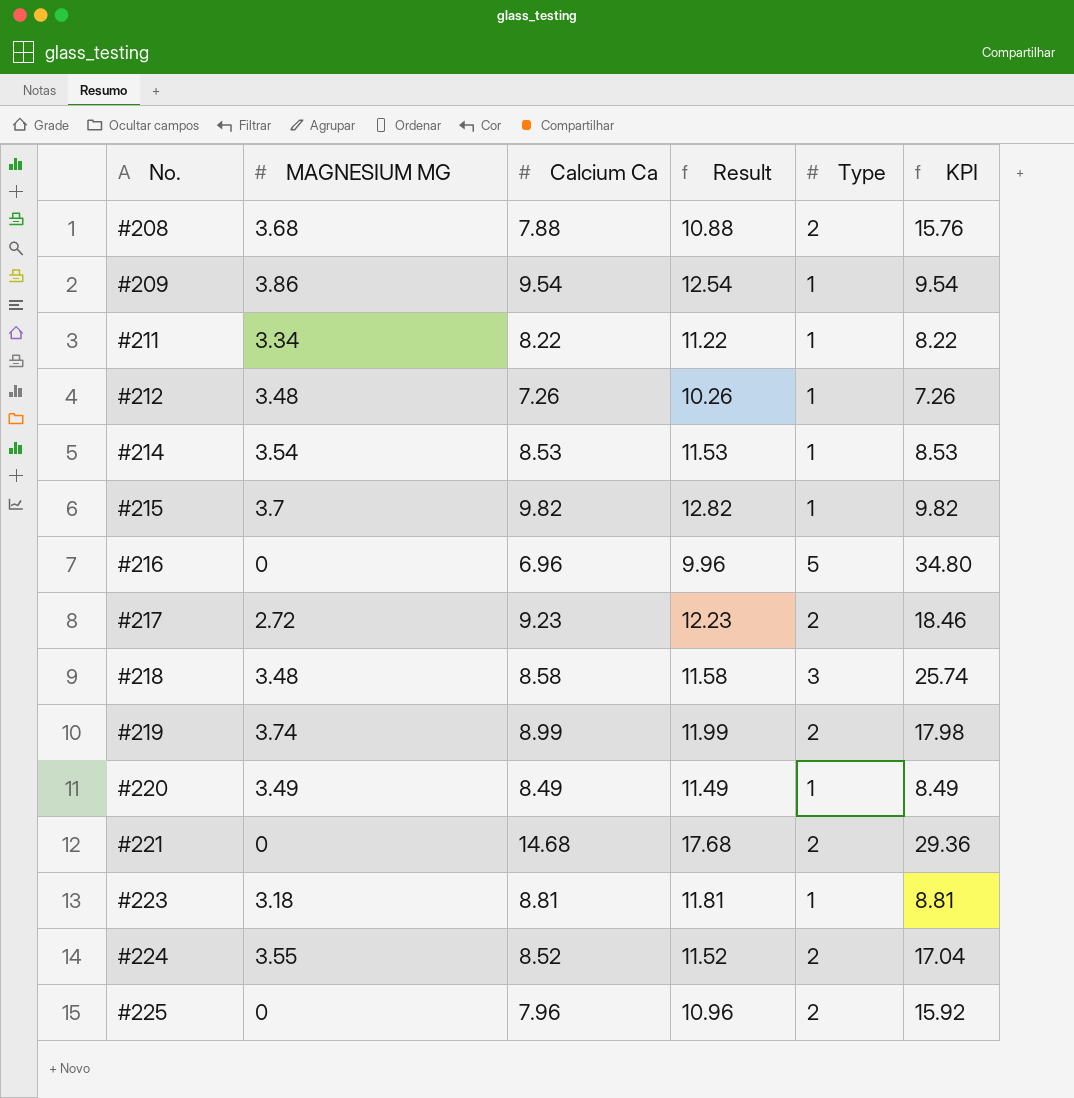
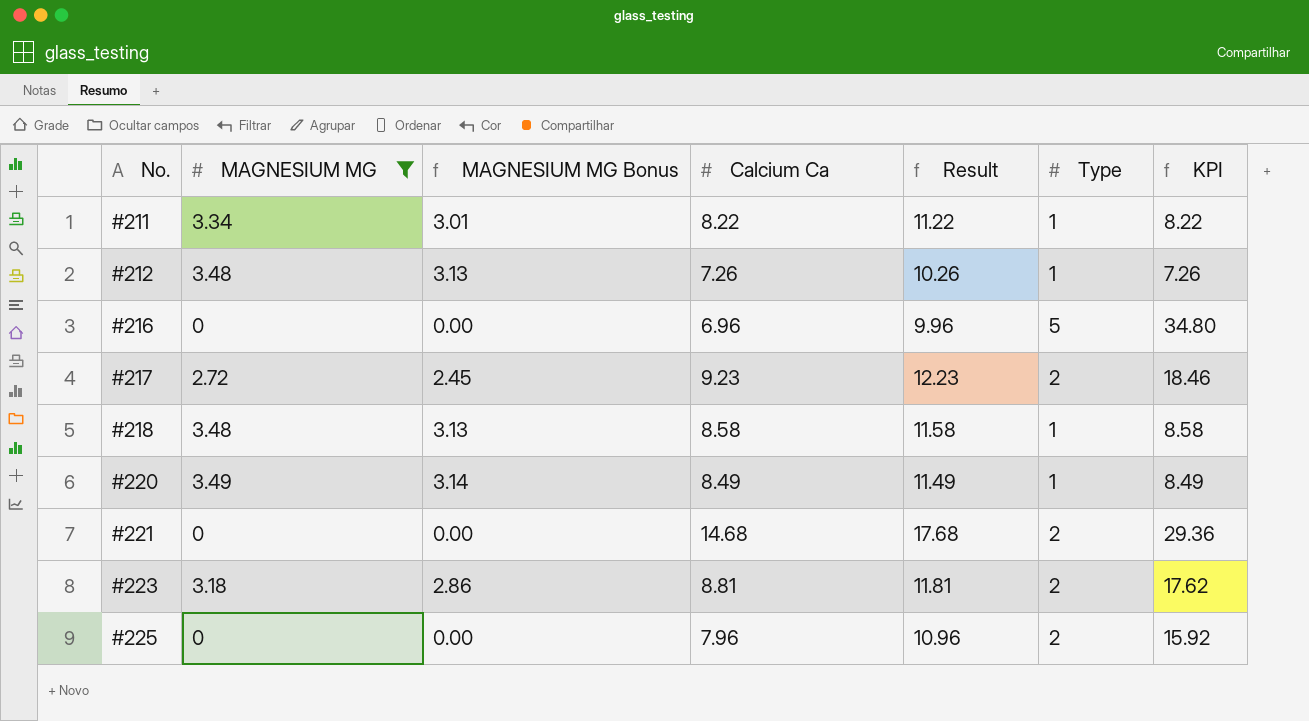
filter: none -> MAGNESIUM MG <= 3.49
column MAGNESIUM MG Bonus | formula: none -> [MAGNESIUM MG] * 0.9
#218 | Type: 3 -> 1
#218 | KPI: 25.74 -> 8.58
#223 | Type: 1 -> 2
#223 | KPI: 8.81 -> 17.62

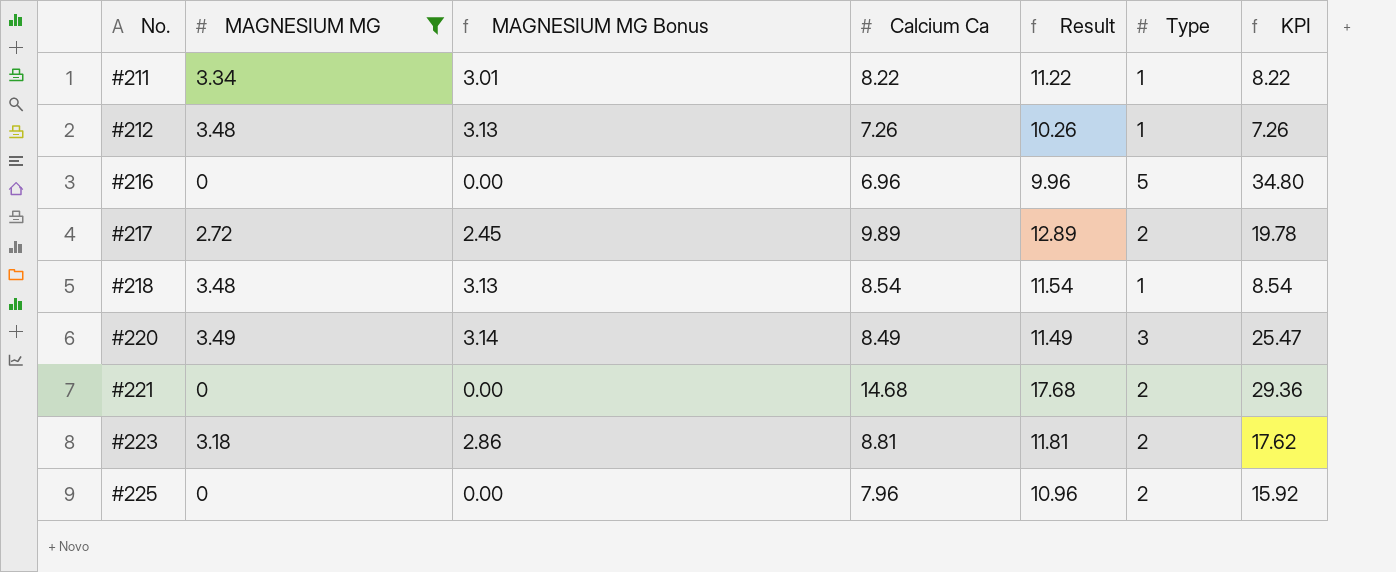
#217 | Calcium Ca: 9.23 -> 9.89
#217 | Result: 12.23 -> 12.89
#217 | KPI: 18.46 -> 19.78
#218 | Calcium Ca: 8.58 -> 8.54
#218 | Result: 11.58 -> 11.54
#218 | KPI: 8.58 -> 8.54
#220 | Type: 1 -> 3
#220 | KPI: 8.49 -> 25.47

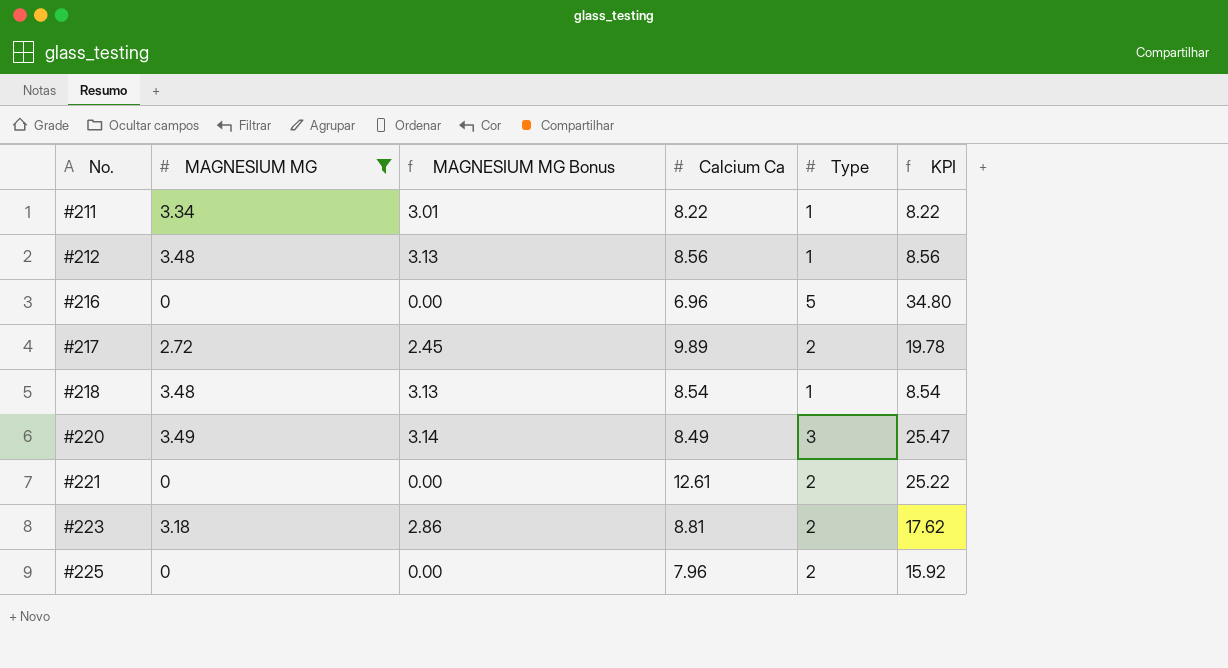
column Result | formula: [Calcium Ca] + 3 -> none
#212 | Calcium Ca: 7.26 -> 8.56
#212 | KPI: 7.26 -> 8.56
#221 | Calcium Ca: 14.68 -> 12.61
#221 | KPI: 29.36 -> 25.22

